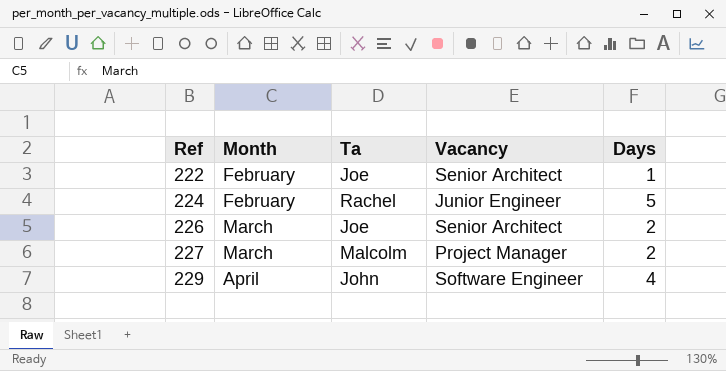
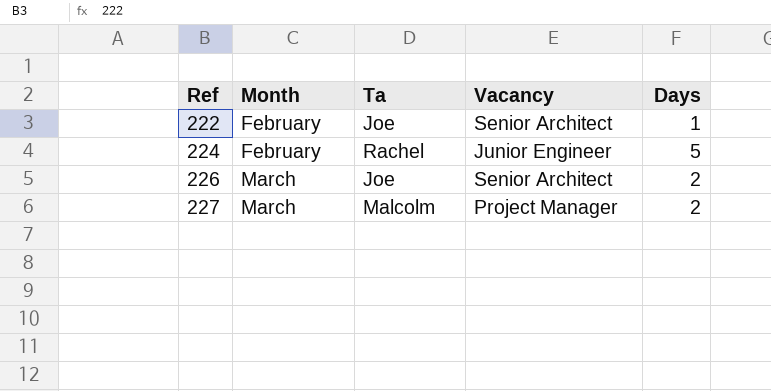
row 229: April | John | Software Engineer | 4 -> none

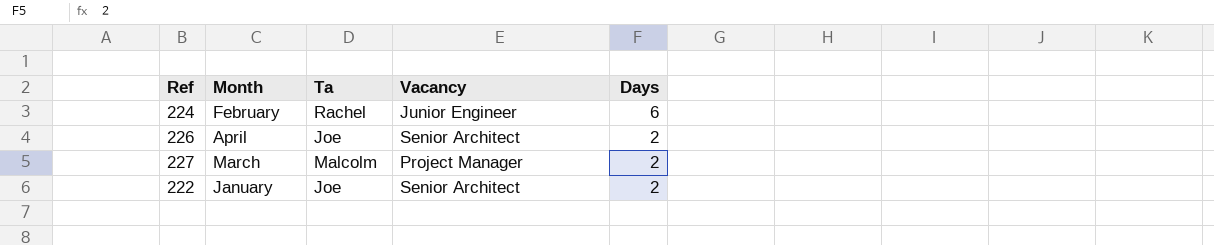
row order: Ref ascending -> Days descending
224 | Days: 5 -> 6
226 | Month: March -> April
222 | Month: February -> January
222 | Days: 1 -> 2

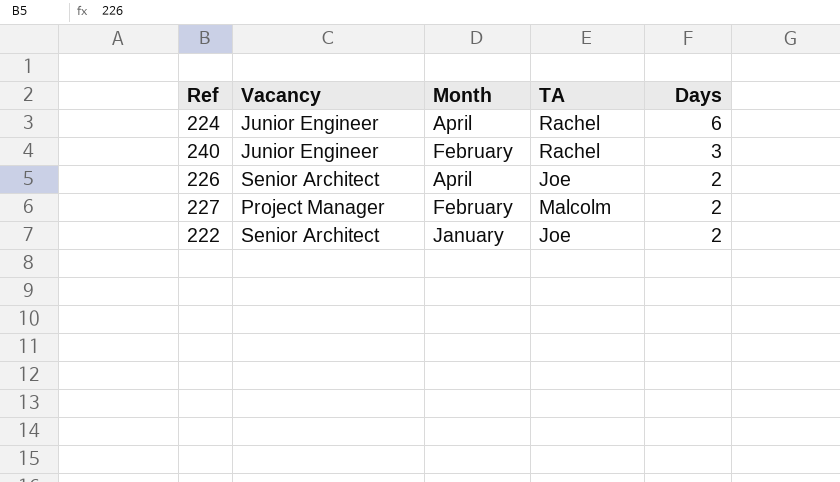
column Vacancy | position: 4 -> 2
column name: Ta -> TA
224 | Month: February -> April
row 240: none -> Junior Engineer | February | Rachel | 3
227 | Month: March -> February

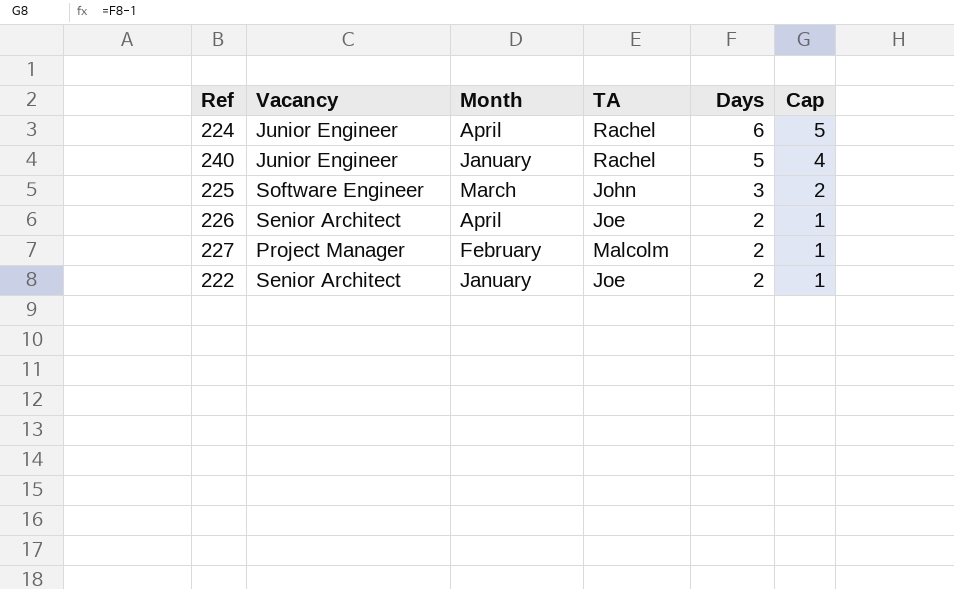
column Cap | formula: none -> [Days] - 1
240 | Month: February -> January
240 | Days: 3 -> 5
row 225: none -> Software Engineer | March | John | 3 | 2

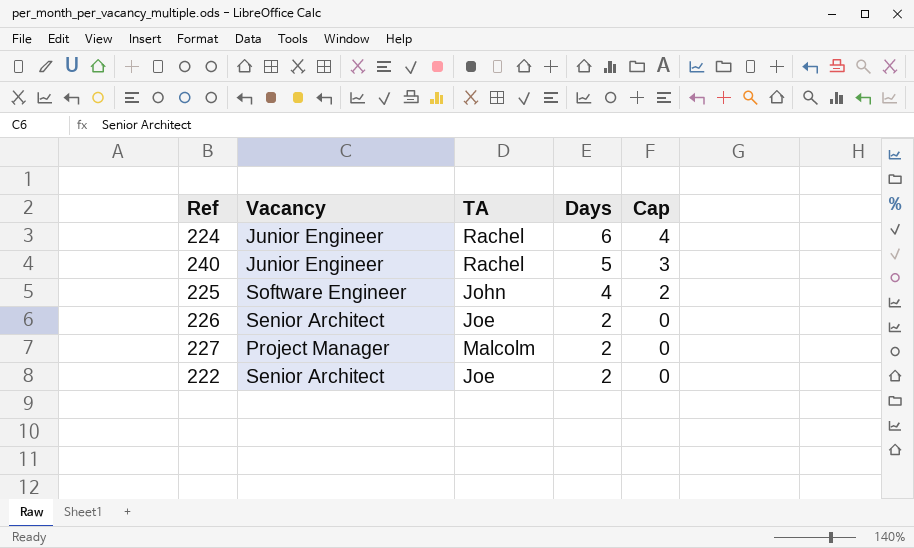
column Month | position: 3 -> none
column Cap | formula: [Days] - 1 -> [Days] - 2
225 | Days: 3 -> 4

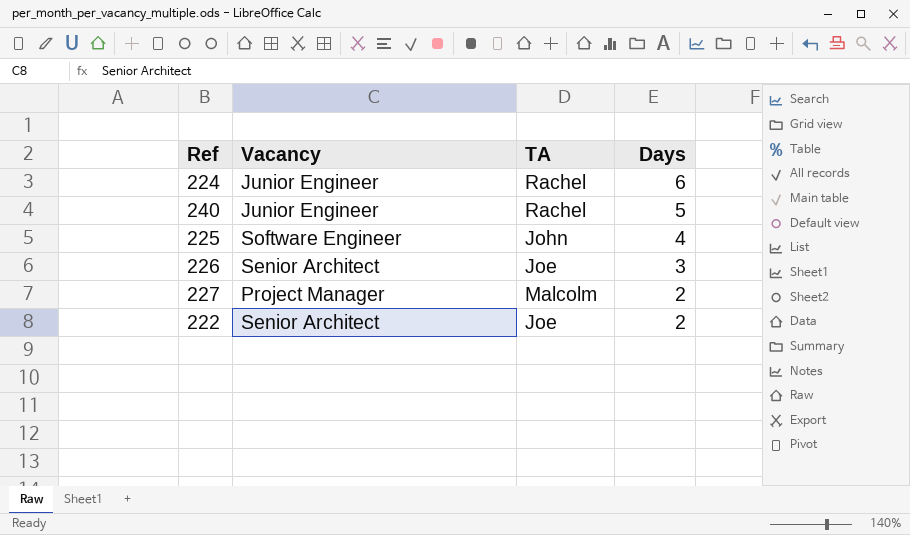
column Cap | formula: [Days] - 2 -> none
226 | Days: 2 -> 3

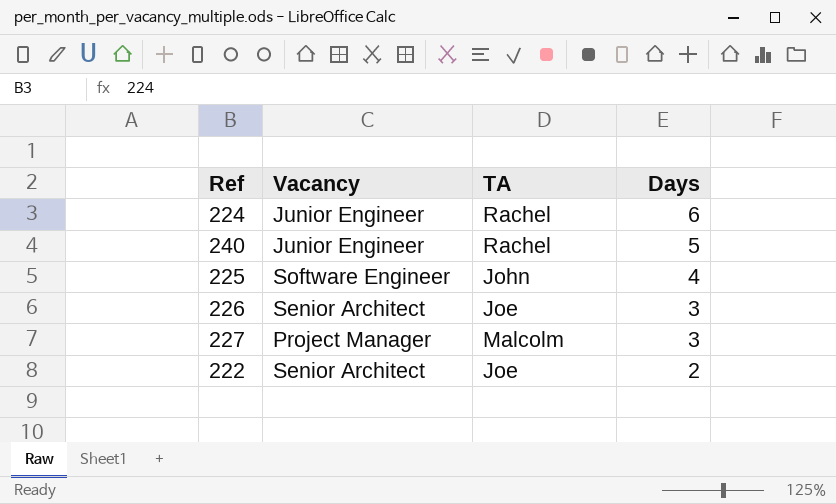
227 | Days: 2 -> 3

